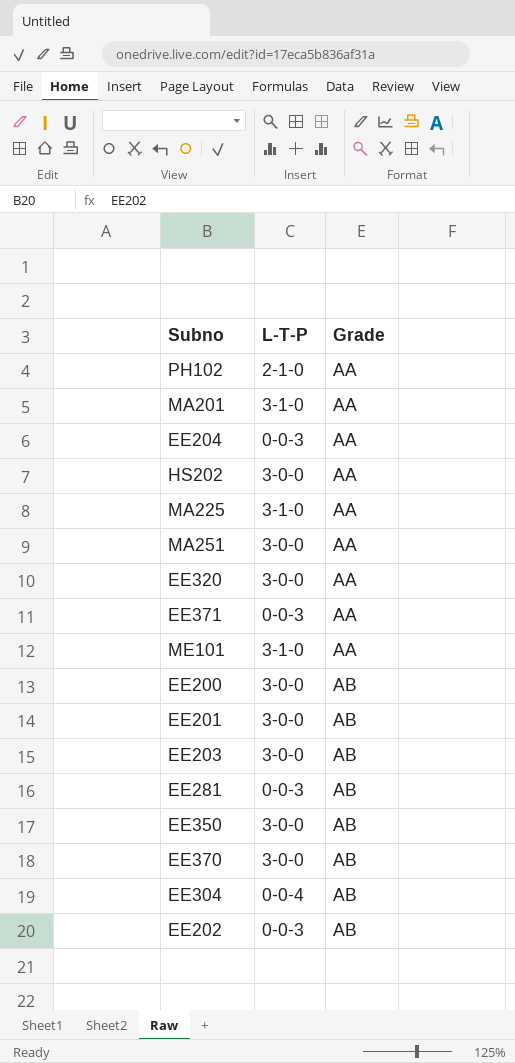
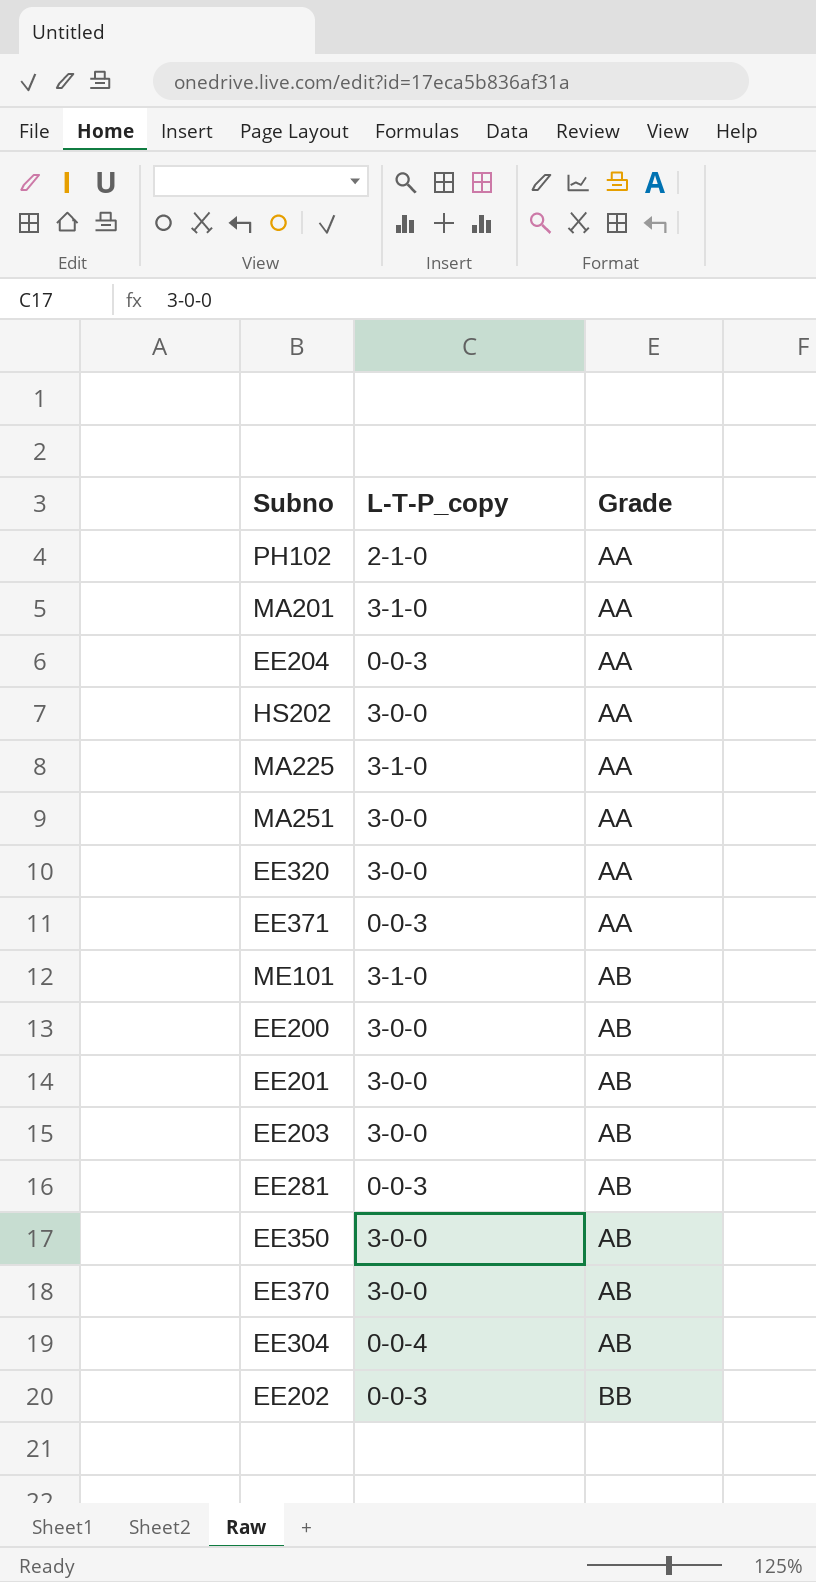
column name: L-T-P -> L-T-P_copy
ME101 | Grade: AA -> AB
EE202 | Grade: AB -> BB

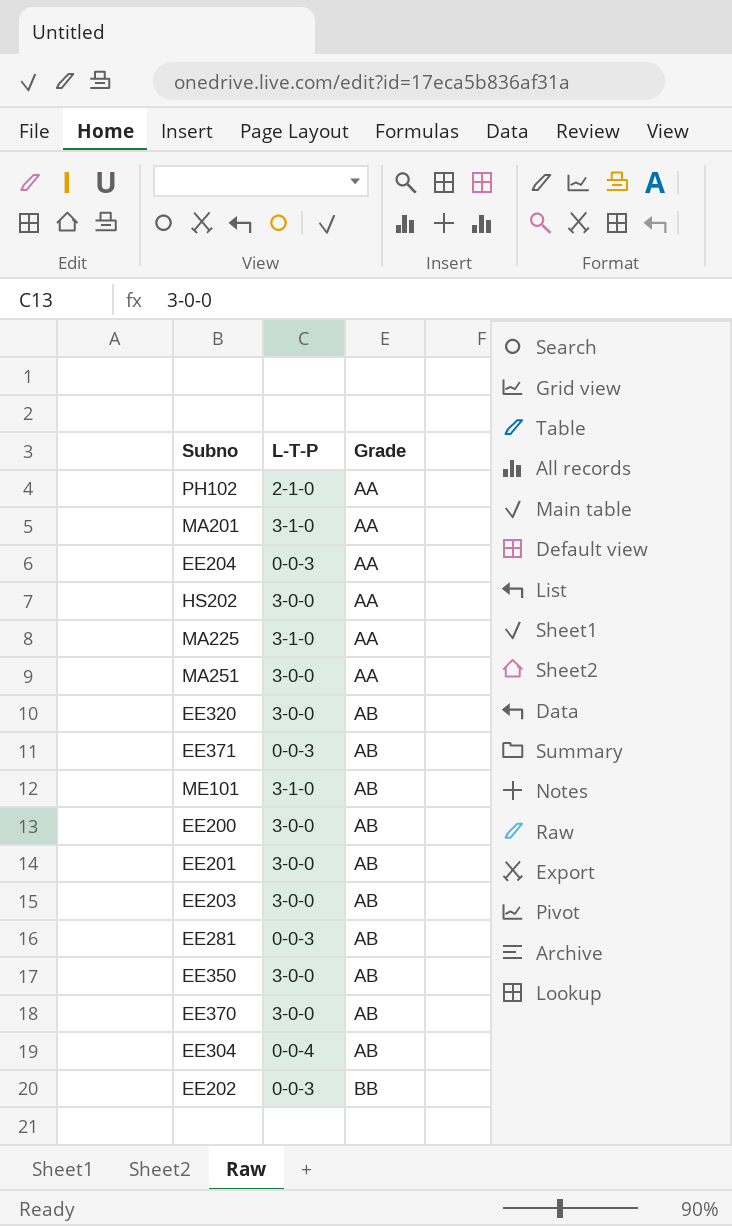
column name: L-T-P_copy -> L-T-P
EE320 | Grade: AA -> AB
EE371 | Grade: AA -> AB

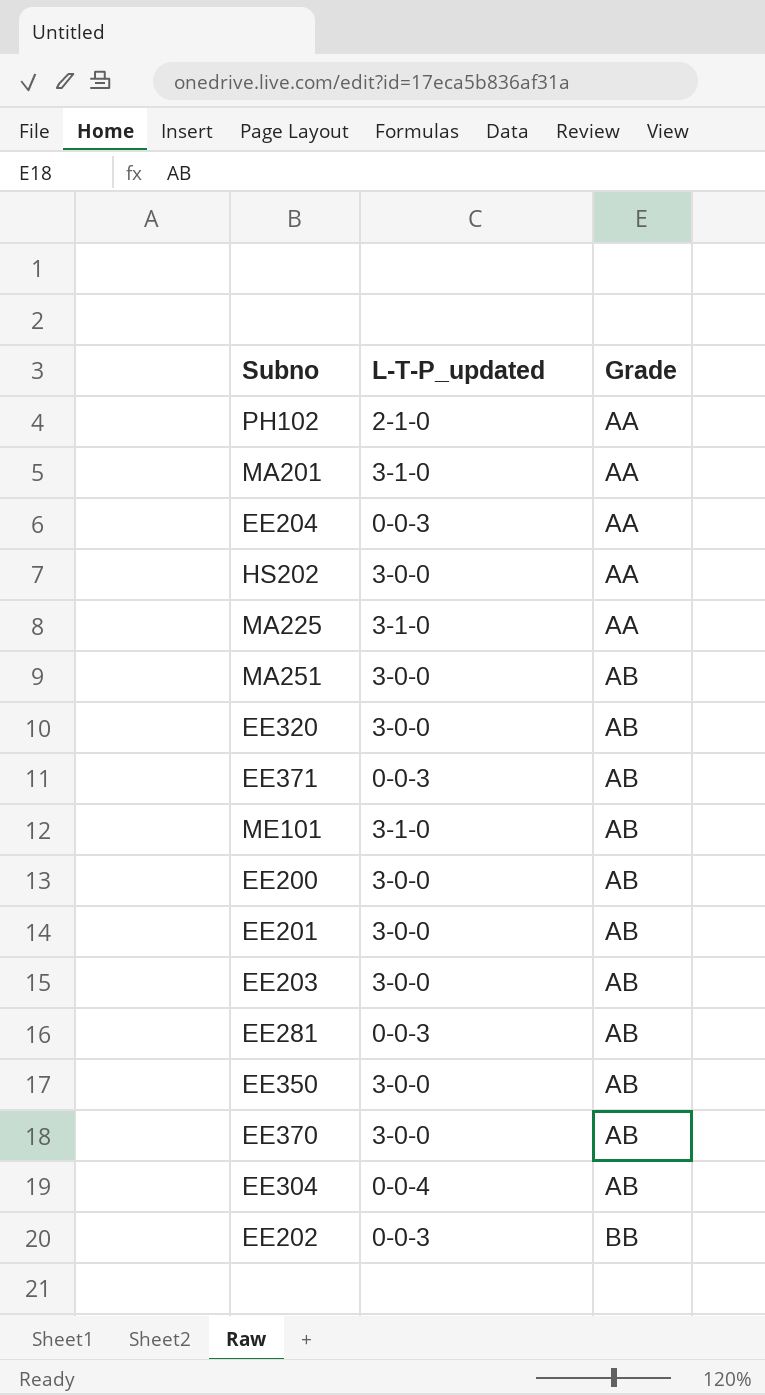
column name: L-T-P -> L-T-P_updated
MA251 | Grade: AA -> AB

